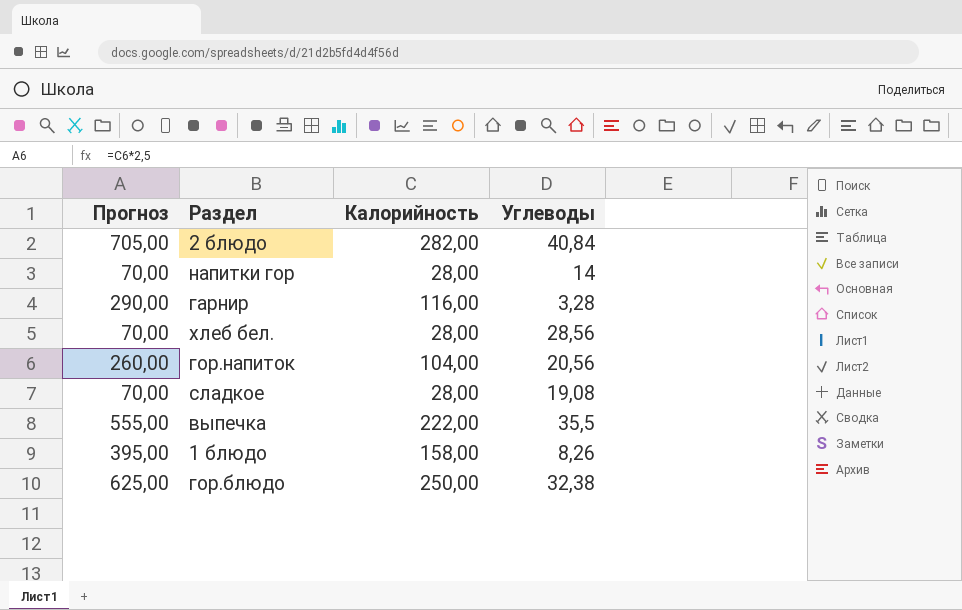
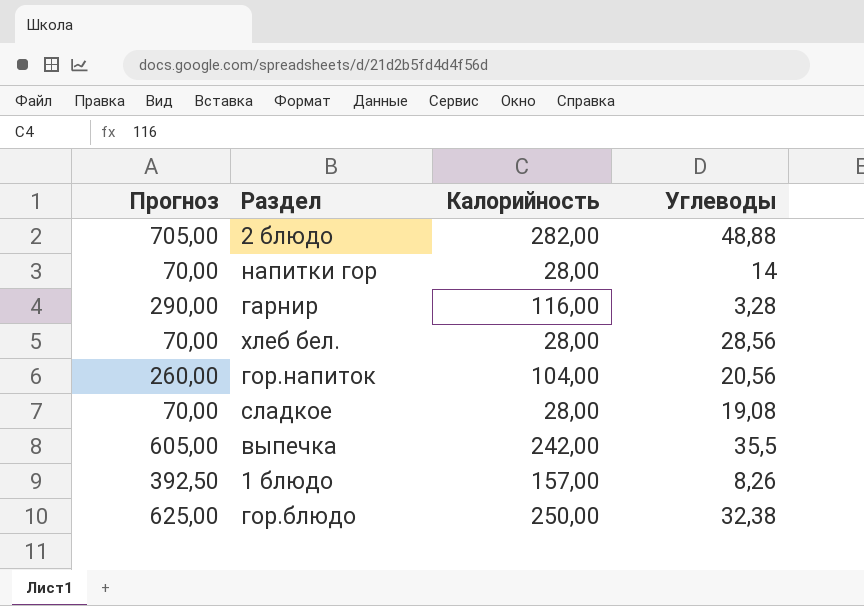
2 блюдо | Углеводы: 40,84 -> 48,88
выпечка | Прогноз: 555,00 -> 605,00
выпечка | Калорийность: 222,00 -> 242,00
1 блюдо | Прогноз: 395,00 -> 392,50
1 блюдо | Калорийность: 158,00 -> 157,00

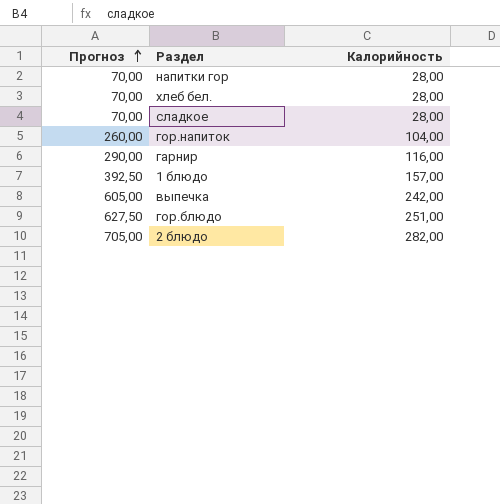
row order: none -> Прогноз ascending
column Углеводы | position: 4 -> none
гор.блюдо | Прогноз: 625,00 -> 627,50
гор.блюдо | Калорийность: 250,00 -> 251,00

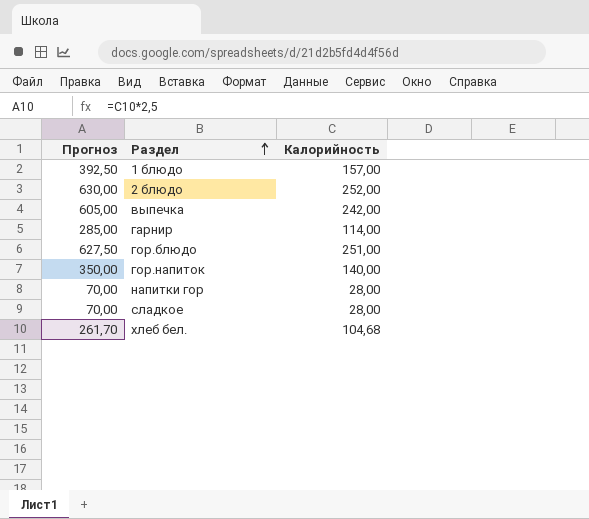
row order: Прогноз ascending -> Раздел ascending
2 блюдо | Прогноз: 705,00 -> 630,00
2 блюдо | Калорийность: 282,00 -> 252,00
гарнир | Прогноз: 290,00 -> 285,00
гарнир | Калорийность: 116,00 -> 114,00
гор.напиток | Прогноз: 260,00 -> 350,00
гор.напиток | Калорийность: 104,00 -> 140,00
хлеб бел. | Прогноз: 70,00 -> 261,70
хлеб бел. | Калорийность: 28,00 -> 104,68

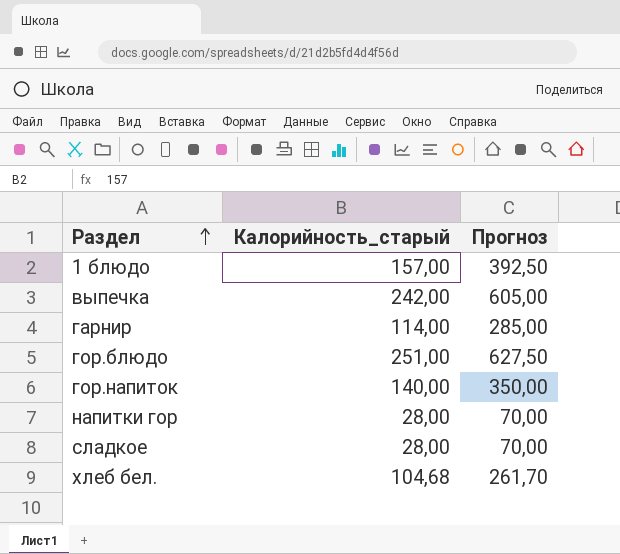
column name: Калорийность -> Калорийность_старый
column Прогноз | position: 1 -> 3
row 2 блюдо: 630,00 | 252,00 -> none

